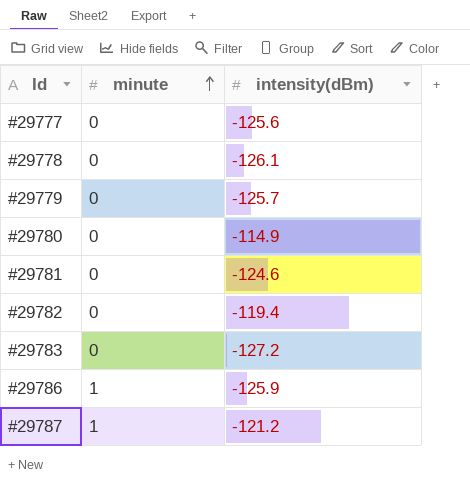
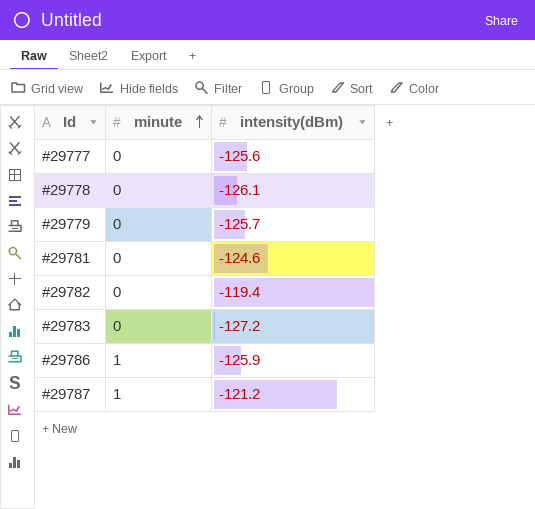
row #29780: 0 | -114.9 -> none

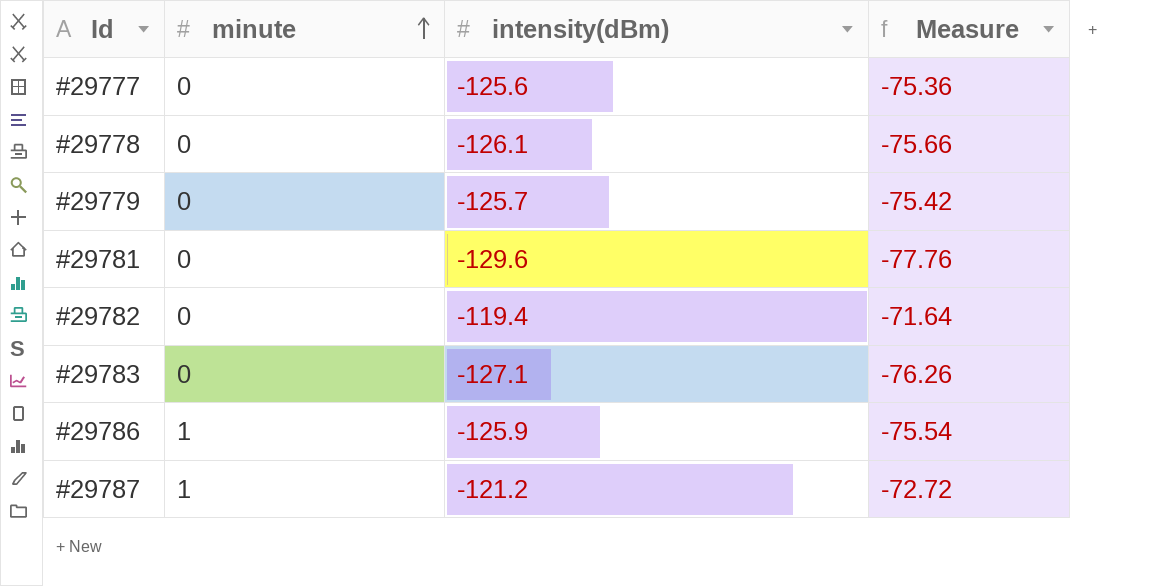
column Measure | formula: none -> [intensity(dBm)] * 0.6
#29781 | intensity(dBm): -124.6 -> -129.6
#29783 | intensity(dBm): -127.2 -> -127.1

